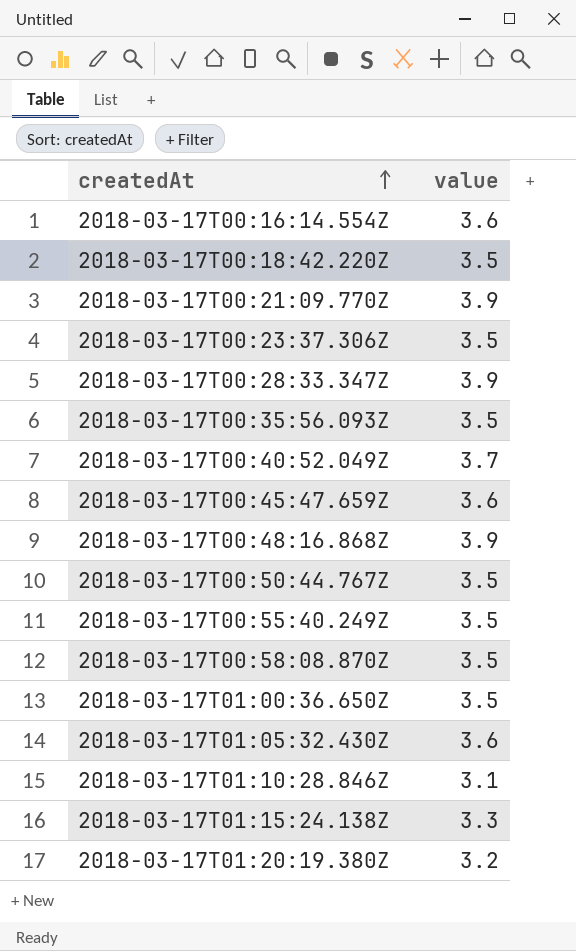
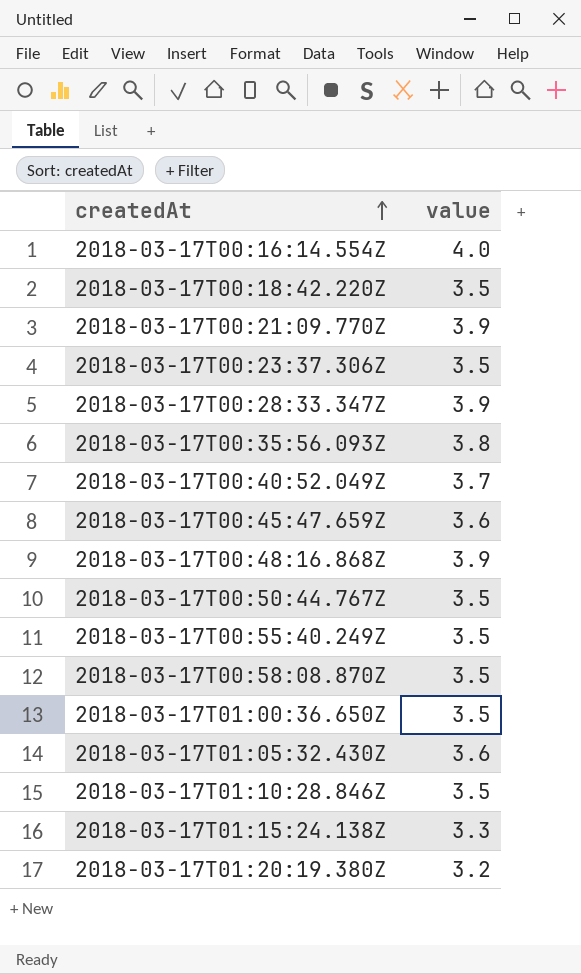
2018-03-17T00:16:14.554Z | value: 3.6 -> 4.0
2018-03-17T00:35:56.093Z | value: 3.5 -> 3.8
2018-03-17T01:10:28.846Z | value: 3.1 -> 3.5

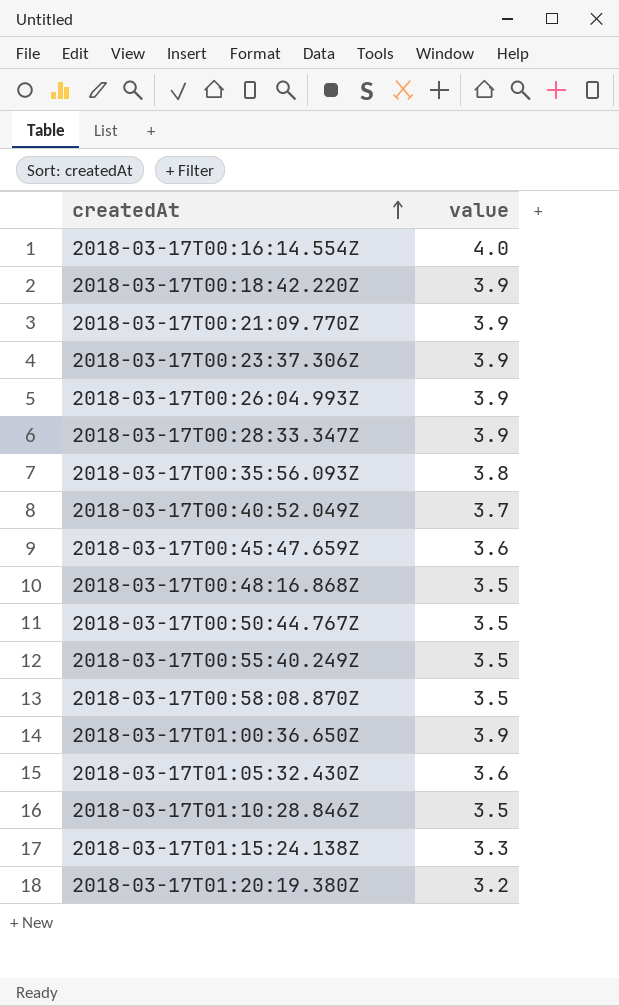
2018-03-17T00:18:42.220Z | value: 3.5 -> 3.9
2018-03-17T00:23:37.306Z | value: 3.5 -> 3.9
row 2018-03-17T00:26:04.993Z: none -> 3.9
2018-03-17T00:48:16.868Z | value: 3.9 -> 3.5
2018-03-17T01:00:36.650Z | value: 3.5 -> 3.9

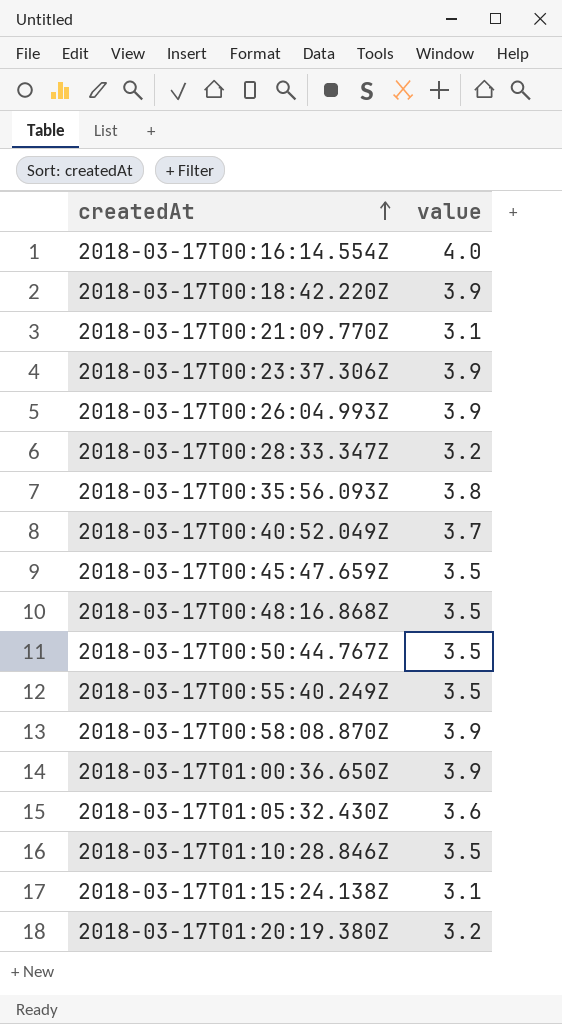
2018-03-17T00:21:09.770Z | value: 3.9 -> 3.1
2018-03-17T00:28:33.347Z | value: 3.9 -> 3.2
2018-03-17T00:45:47.659Z | value: 3.6 -> 3.5
2018-03-17T00:58:08.870Z | value: 3.5 -> 3.9
2018-03-17T01:15:24.138Z | value: 3.3 -> 3.1

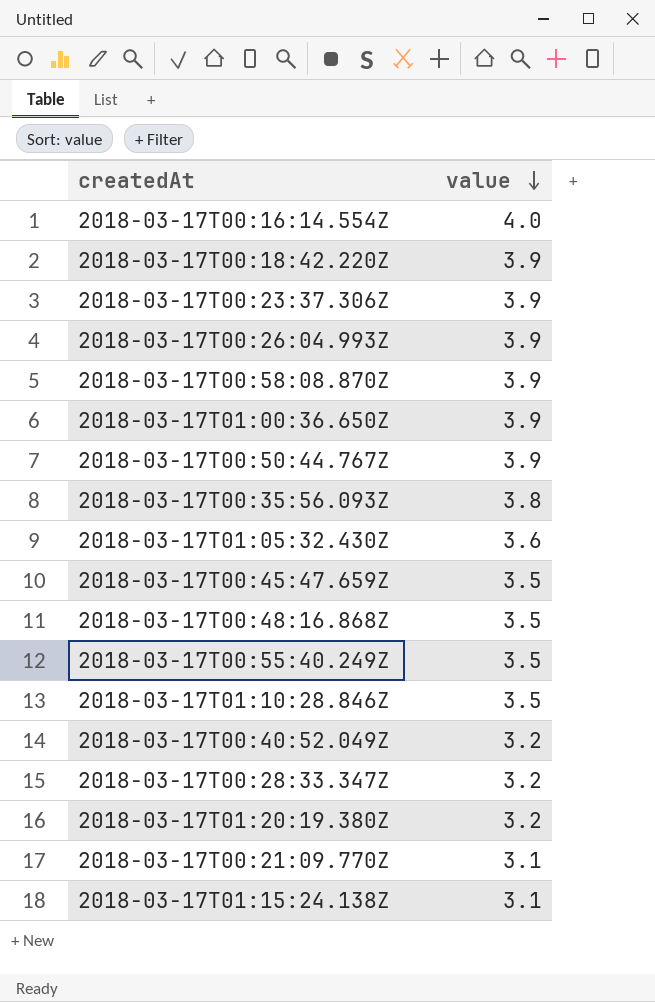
row order: createdAt ascending -> value descending
2018-03-17T00:50:44.767Z | value: 3.5 -> 3.9
2018-03-17T00:40:52.049Z | value: 3.7 -> 3.2

